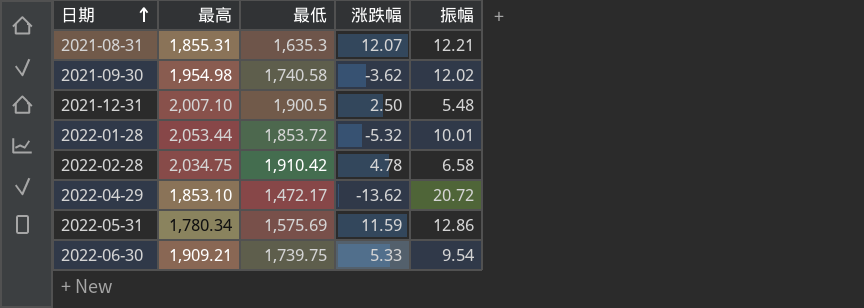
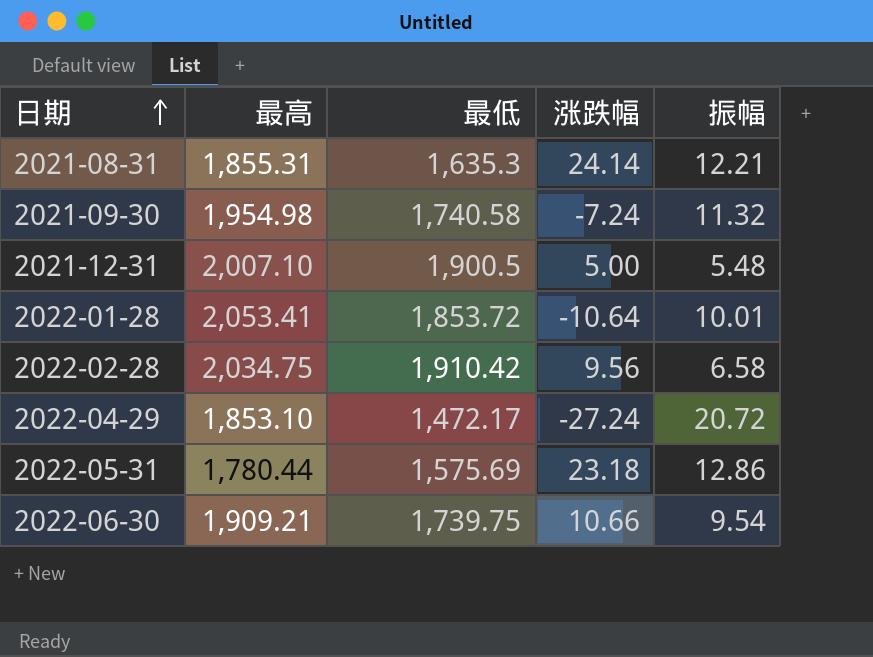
2021-08-31 | 涨跌幅: 12.07 -> 24.14
2021-09-30 | 涨跌幅: -3.62 -> -7.24
2021-09-30 | 振幅: 12.02 -> 11.32
2021-12-31 | 涨跌幅: 2.50 -> 5.00
2022-01-28 | 最高: 2,053.44 -> 2,053.41
2022-01-28 | 涨跌幅: -5.32 -> -10.64
2022-02-28 | 涨跌幅: 4.78 -> 9.56
2022-04-29 | 涨跌幅: -13.62 -> -27.24
2022-05-31 | 最高: 1,780.34 -> 1,780.44
2022-05-31 | 涨跌幅: 11.59 -> 23.18
2022-06-30 | 涨跌幅: 5.33 -> 10.66

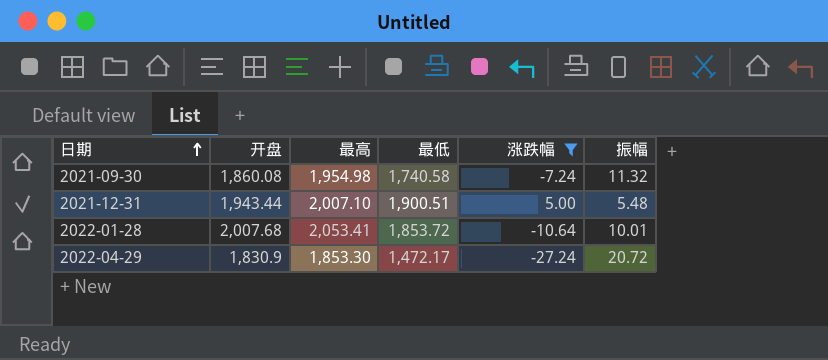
filter: none -> 涨跌幅 <= 5.00
column 开盘 | position: none -> 2
2021-12-31 | 最低: 1,900.5 -> 1,900.51
2022-04-29 | 最高: 1,853.10 -> 1,853.30

